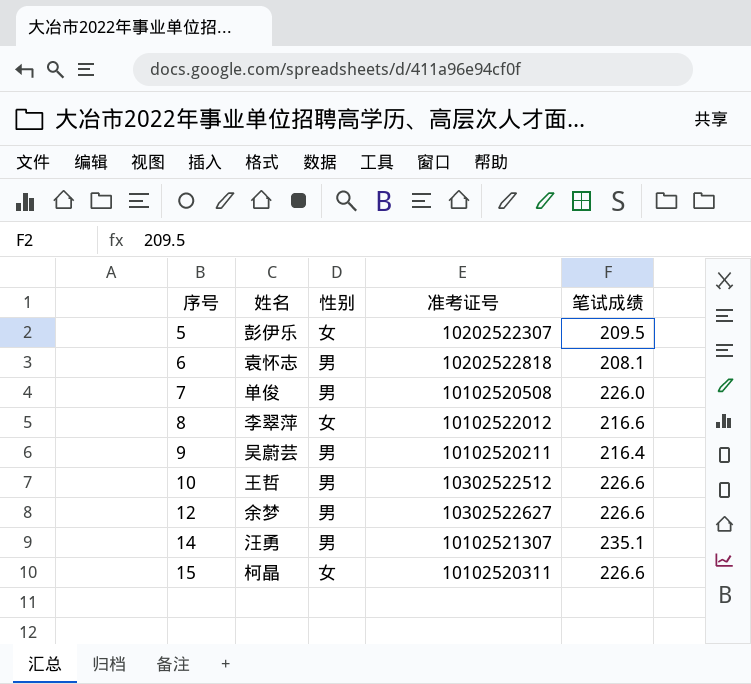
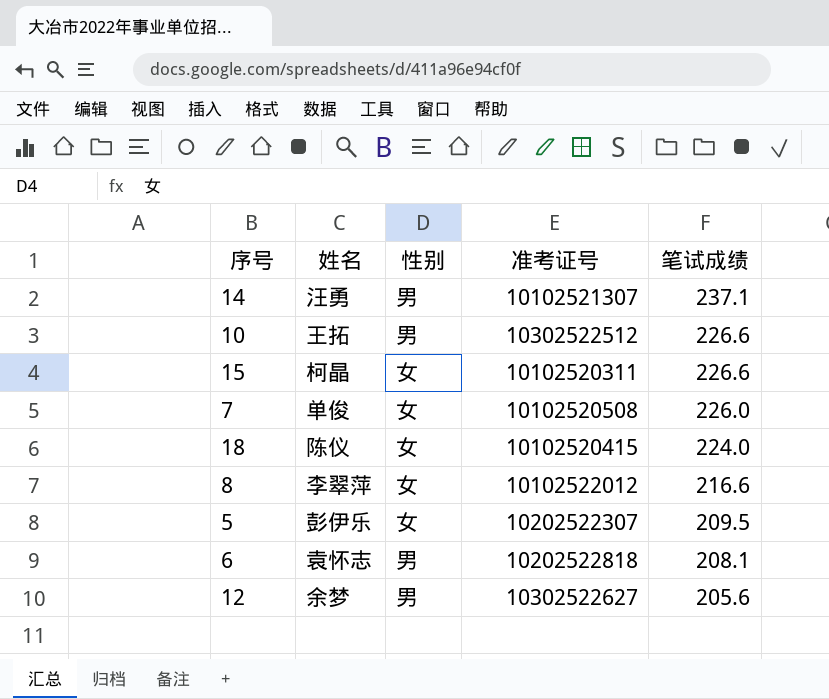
row order: 序号 ascending -> 笔试成绩 descending
row 9: 吴蔚芸 | 男 | 10102520211 | 216.4 -> none
14 | 笔试成绩: 235.1 -> 237.1
10 | 姓名: 王哲 -> 王拓
7 | 性别: 男 -> 女
row 18: none -> 陈仪 | 女 | 10102520415 | 224.0
12 | 笔试成绩: 226.6 -> 205.6

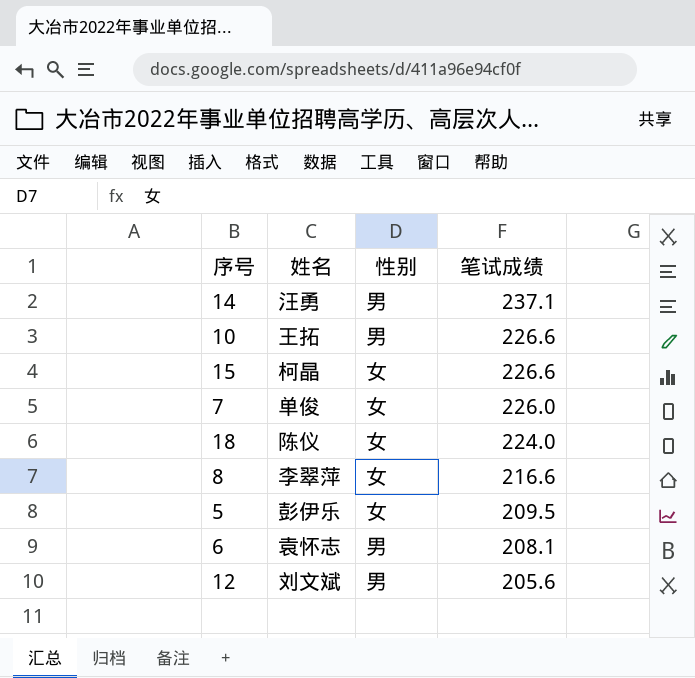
column 准考证号 | position: 4 -> none
12 | 姓名: 余梦 -> 刘文斌

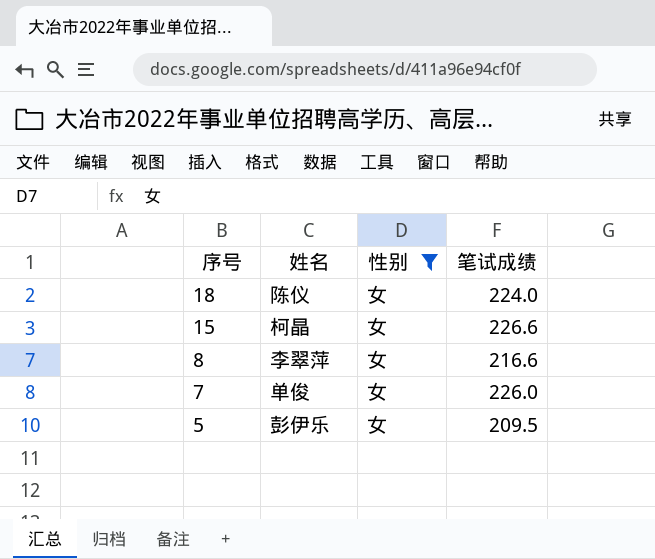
filter: none -> 性别 = 女
row order: 笔试成绩 descending -> 序号 descending

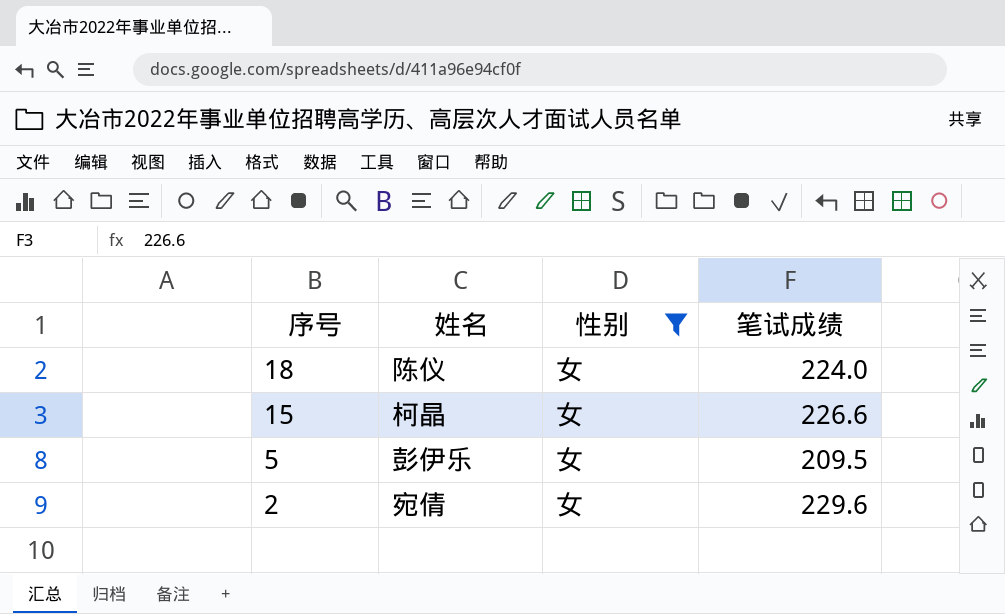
row 8: 李翠萍 | 女 | 216.6 -> none
row 7: 单俊 | 女 | 226.0 -> none
row 2: none -> 宛倩 | 女 | 229.6

